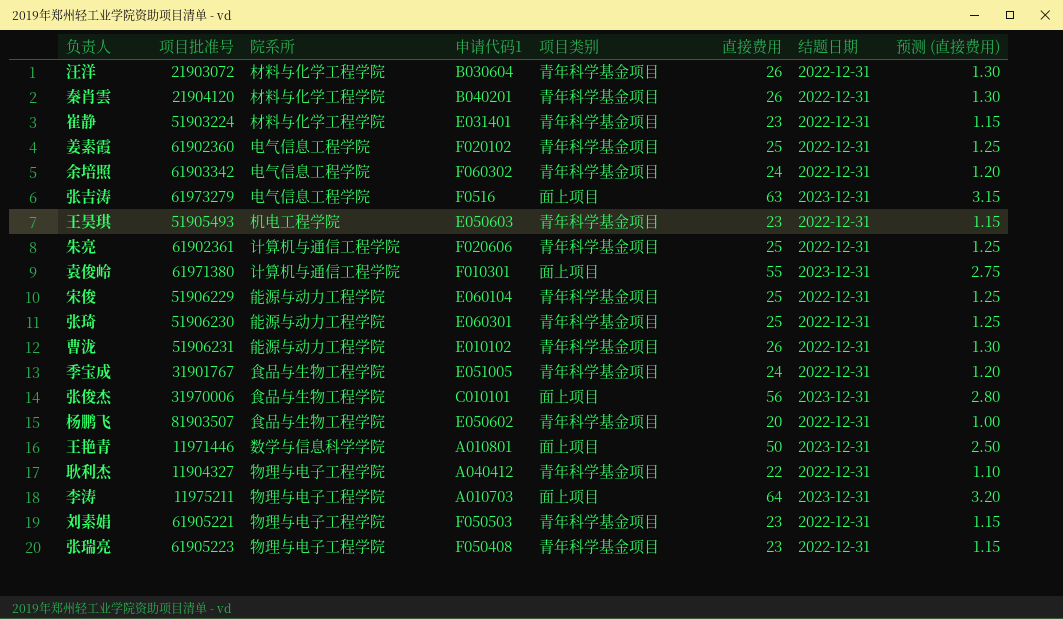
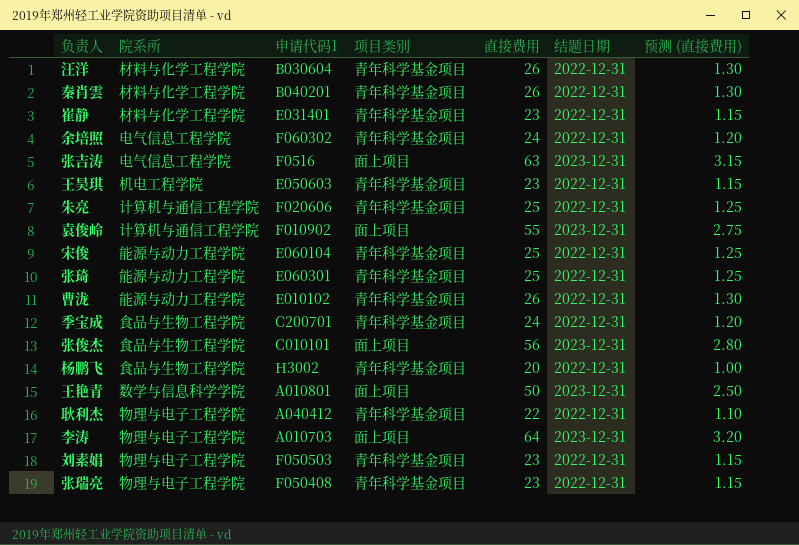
column 项目批准号 | position: 2 -> none
row 姜素霞: 61902360 | 电气信息工程学院 | F020102 | 青年科学基金项目 | 25 | 2022-12-31 | 1.25 -> none
袁俊岭 | 申请代码1: F010301 -> F010902
季宝成 | 申请代码1: E051005 -> C200701
杨鹏飞 | 申请代码1: E050602 -> H3002

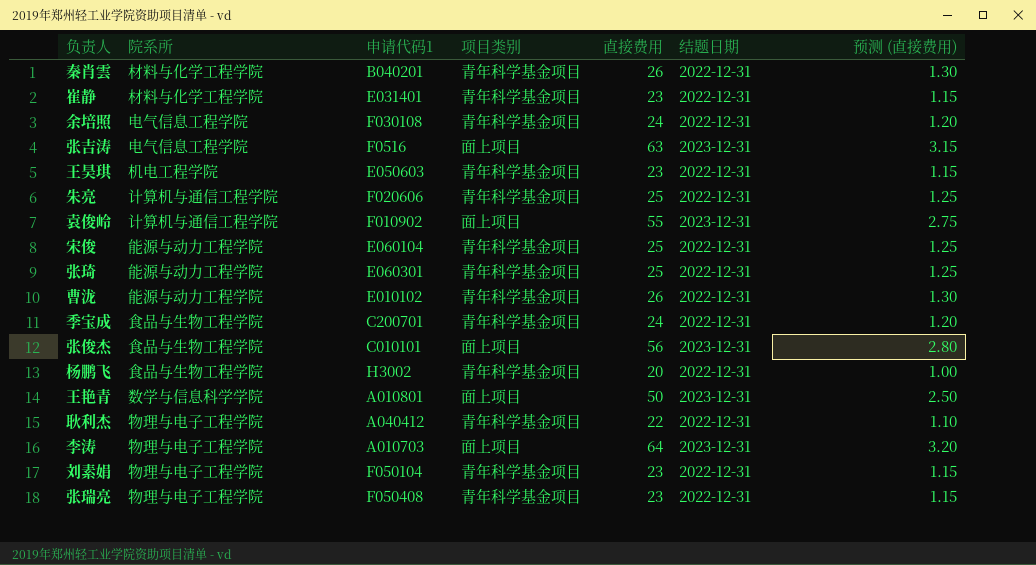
row 汪洋: 材料与化学工程学院 | B030604 | 青年科学基金项目 | 26 | 2022-12-31 | 1.30 -> none
余培照 | 申请代码1: F060302 -> F030108
刘素娟 | 申请代码1: F050503 -> F050104

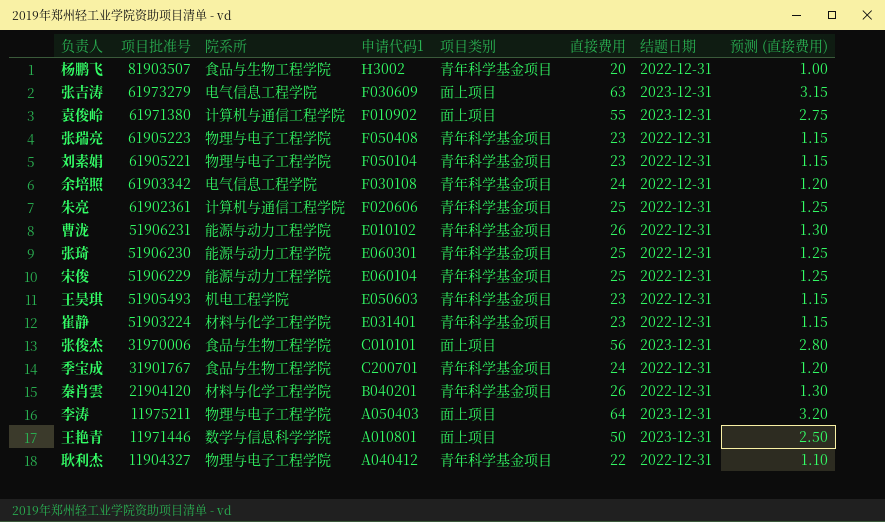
row order: none -> 项目批准号 descending
column 项目批准号 | position: none -> 2
张吉涛 | 申请代码1: F0516 -> F030609
李涛 | 申请代码1: A010703 -> A050403

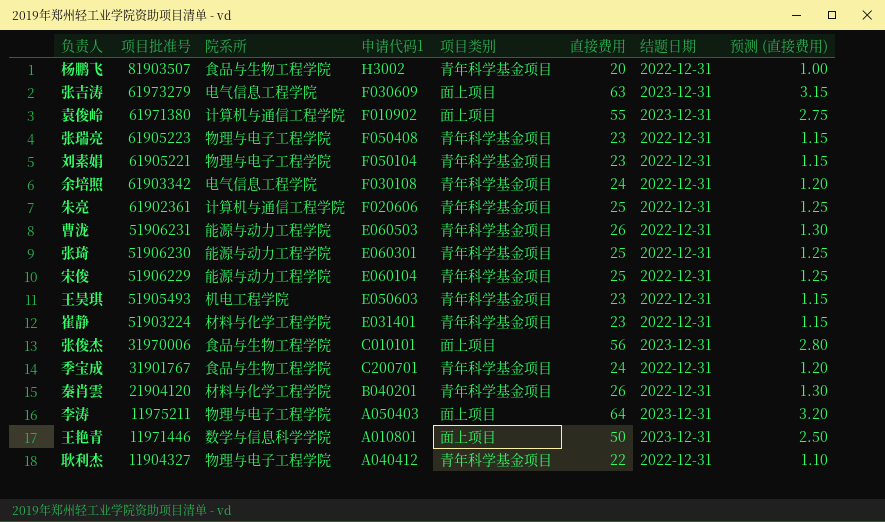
曹泷 | 申请代码1: E010102 -> E060503

